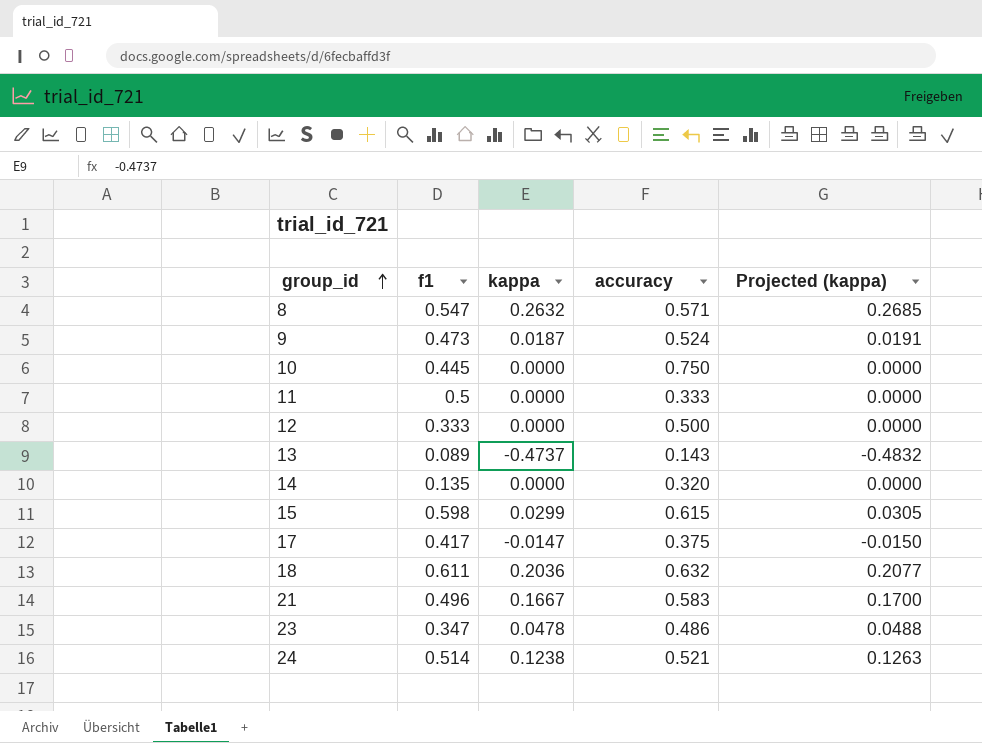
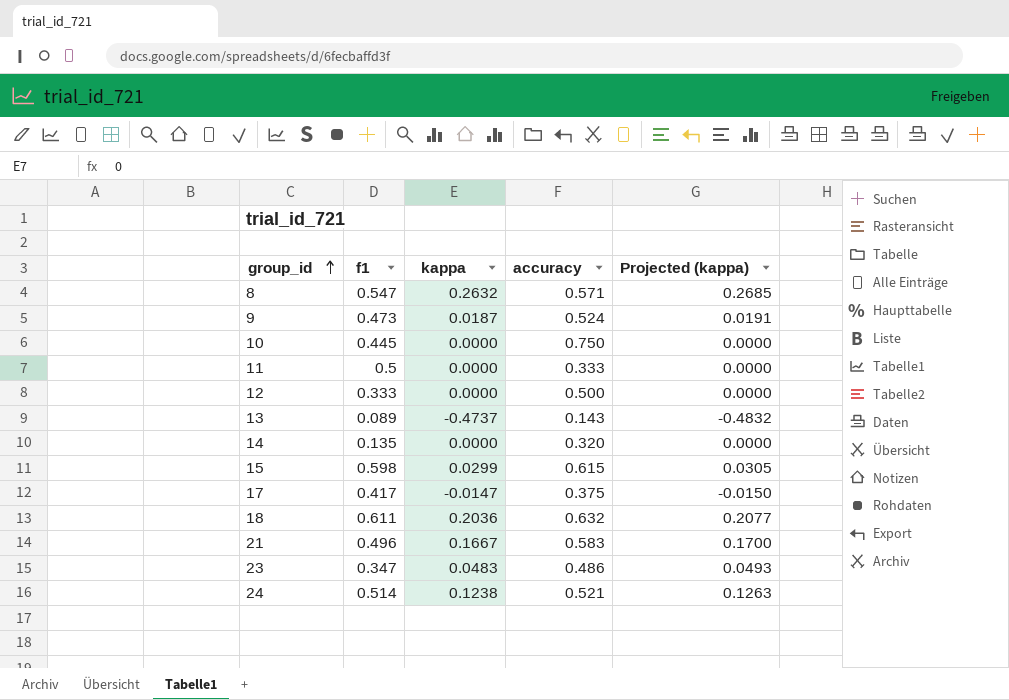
23 | kappa: 0.0478 -> 0.0483
23 | Projected (kappa): 0.0488 -> 0.0493

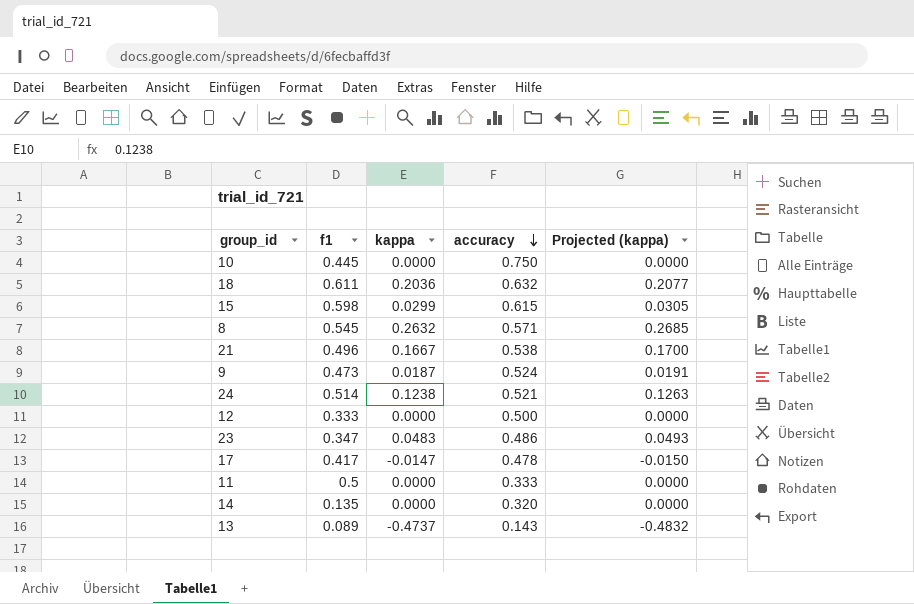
row order: group_id ascending -> accuracy descending
8 | f1: 0.547 -> 0.545
21 | accuracy: 0.583 -> 0.538
17 | accuracy: 0.375 -> 0.478

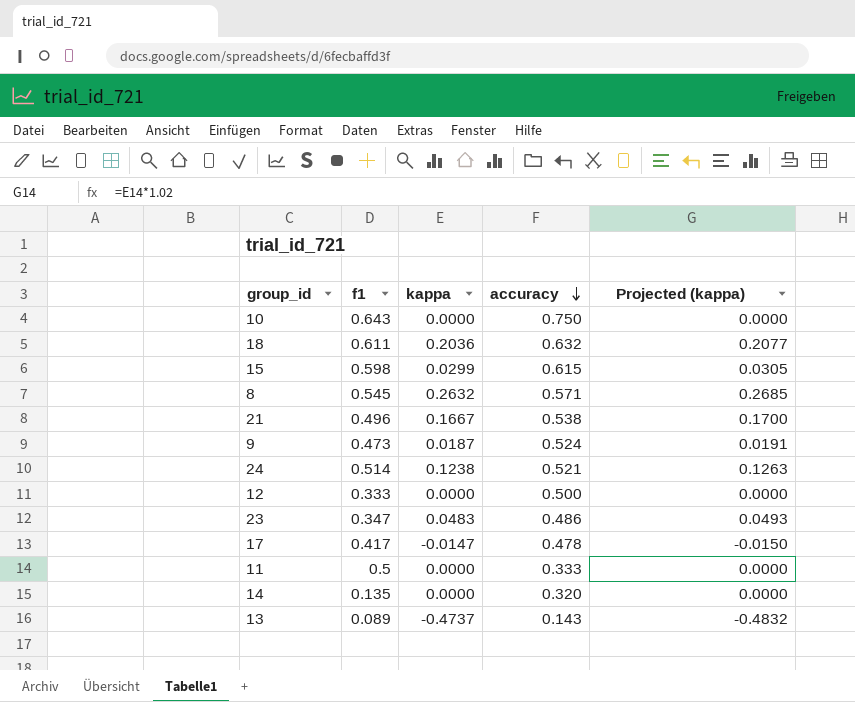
10 | f1: 0.445 -> 0.643

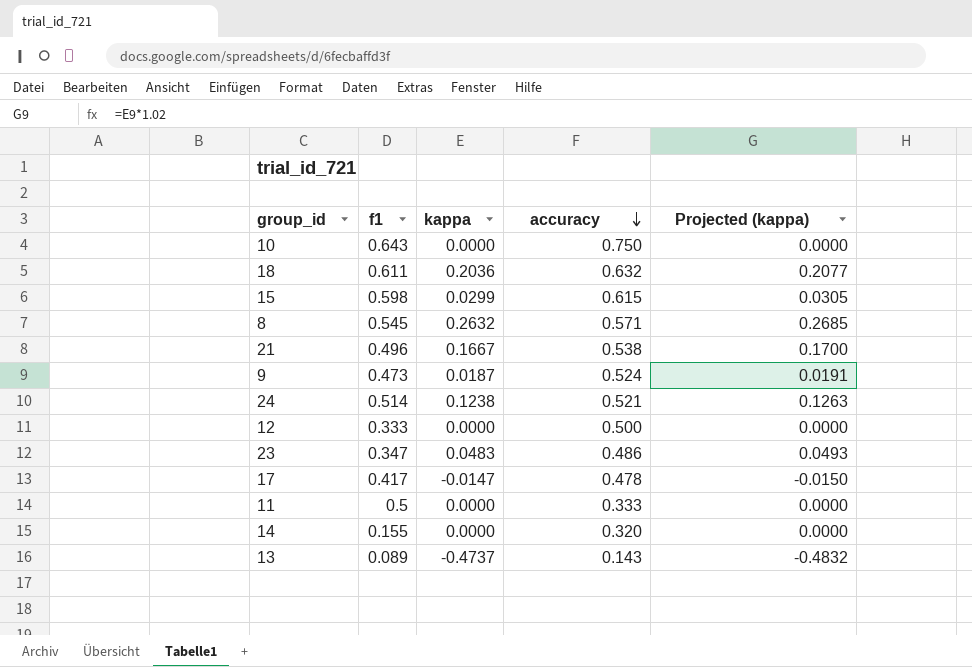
14 | f1: 0.135 -> 0.155

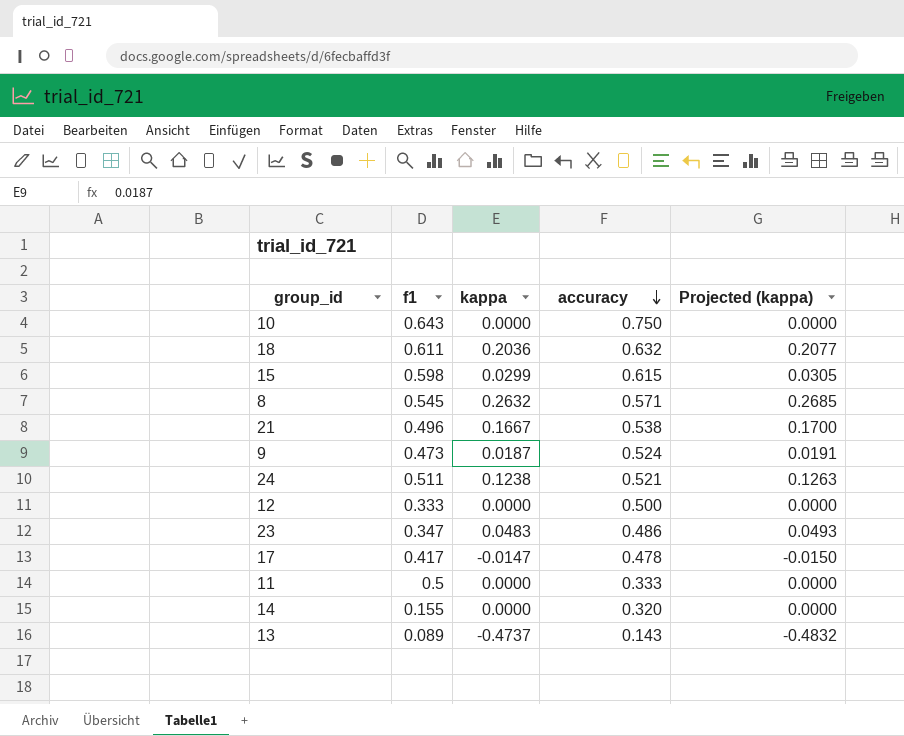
24 | f1: 0.514 -> 0.511

